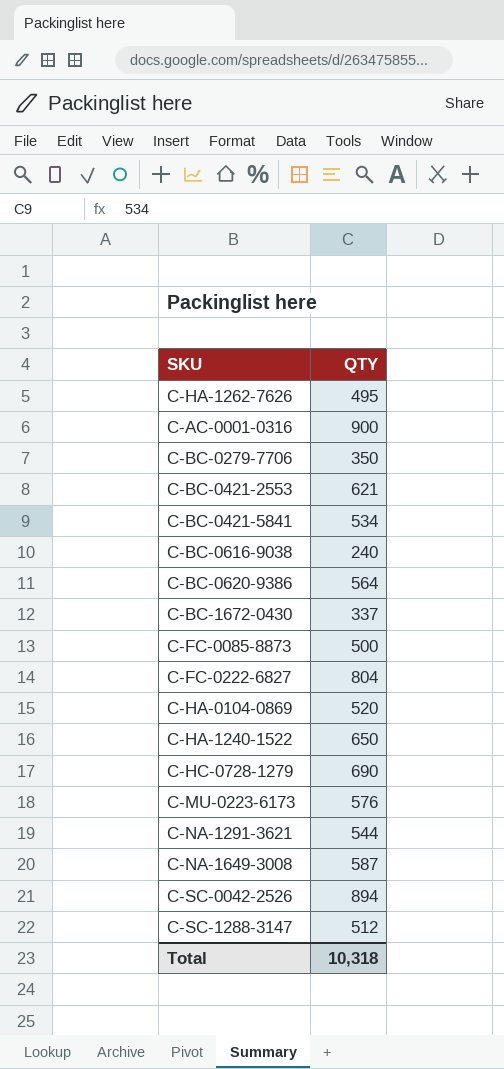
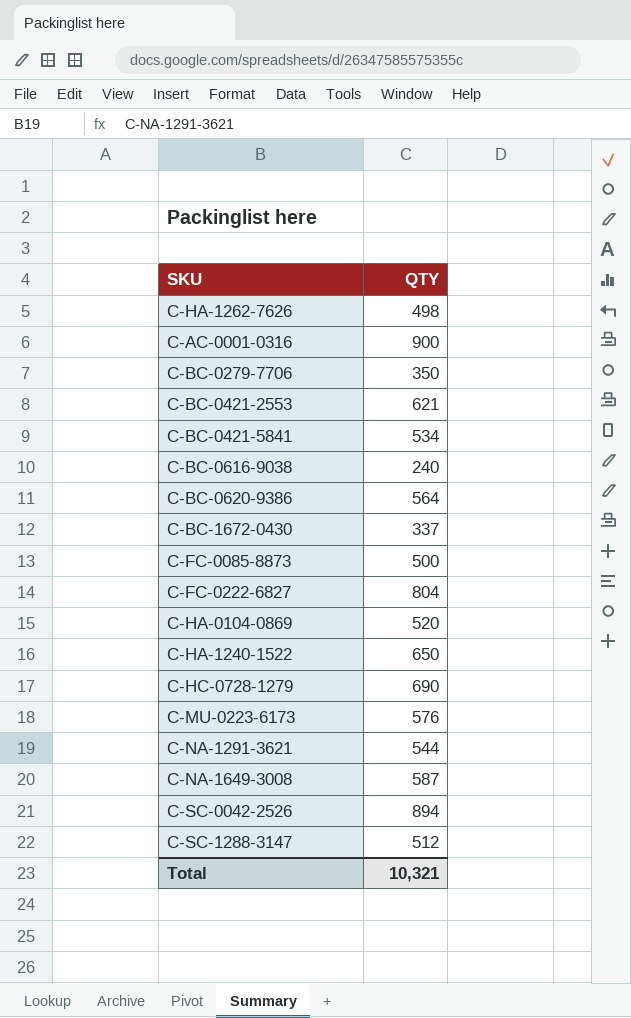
C-HA-1262-7626 | QTY: 495 -> 498
Total | QTY: 10,318 -> 10,321

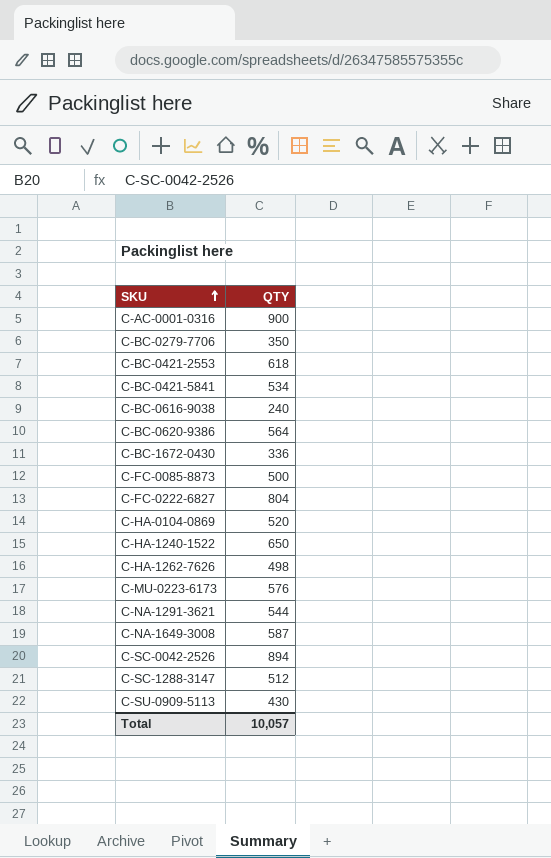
row order: none -> SKU ascending
row C-HC-0728-1279: 690 -> none
C-BC-0421-2553 | QTY: 621 -> 618
C-BC-1672-0430 | QTY: 337 -> 336
row C-SU-0909-5113: none -> 430
Total | QTY: 10,321 -> 10,057

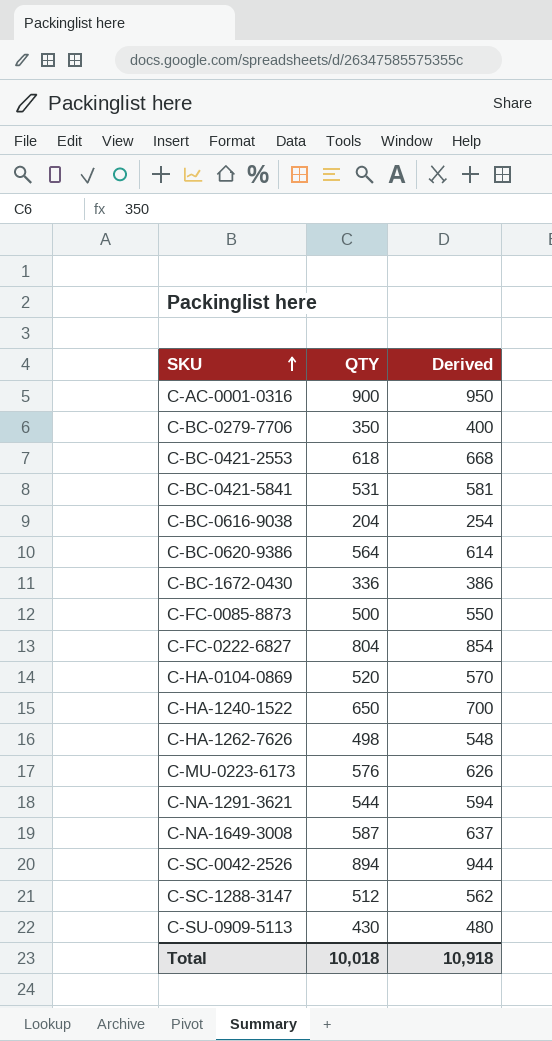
column Derived | formula: none -> [QTY] + 50
C-BC-0421-5841 | QTY: 534 -> 531
C-BC-0616-9038 | QTY: 240 -> 204
Total | QTY: 10,057 -> 10,018

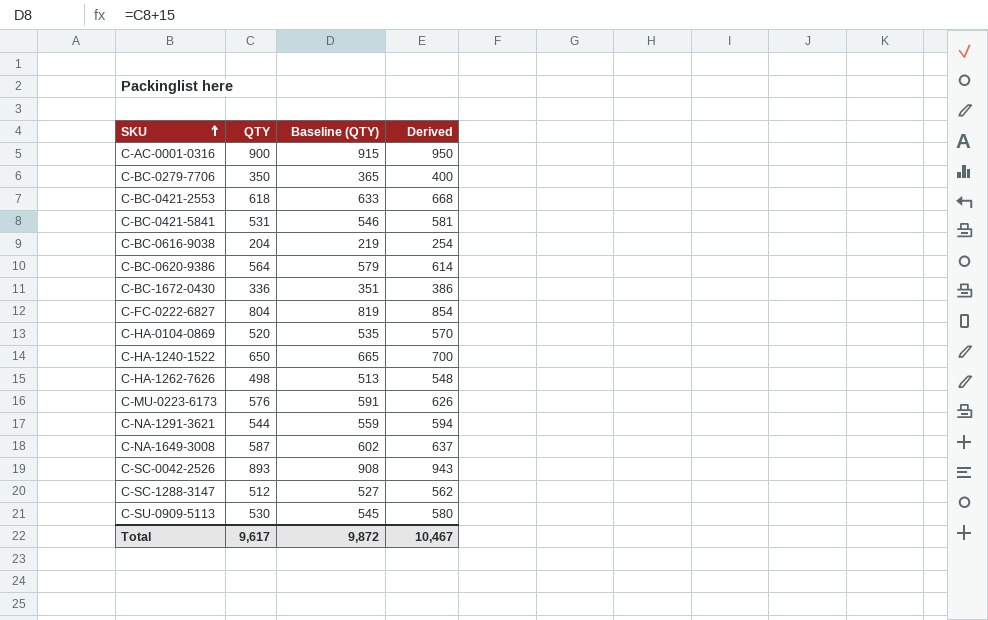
column Baseline (QTY) | formula: none -> [QTY] + 15
row C-FC-0085-8873: 500 | 550 -> none
C-SC-0042-2526 | QTY: 894 -> 893
C-SC-0042-2526 | Derived: 944 -> 943
C-SU-0909-5113 | QTY: 430 -> 530
C-SU-0909-5113 | Derived: 480 -> 580
Total | QTY: 10,018 -> 9,617
Total | Derived: 10,918 -> 10,467

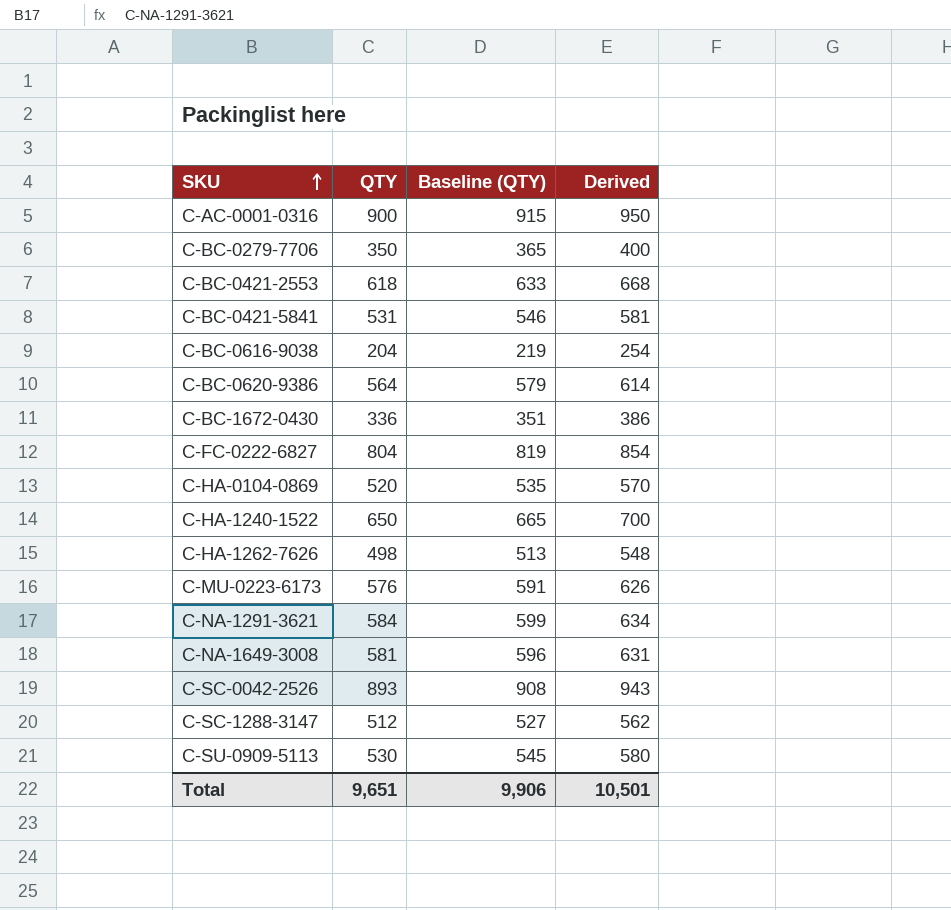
C-NA-1291-3621 | QTY: 544 -> 584
C-NA-1291-3621 | Baseline (QTY): 559 -> 599
C-NA-1291-3621 | Derived: 594 -> 634
C-NA-1649-3008 | QTY: 587 -> 581
C-NA-1649-3008 | Baseline (QTY): 602 -> 596
C-NA-1649-3008 | Derived: 637 -> 631
Total | QTY: 9,617 -> 9,651
Total | Baseline (QTY): 9,872 -> 9,906
Total | Derived: 10,467 -> 10,501

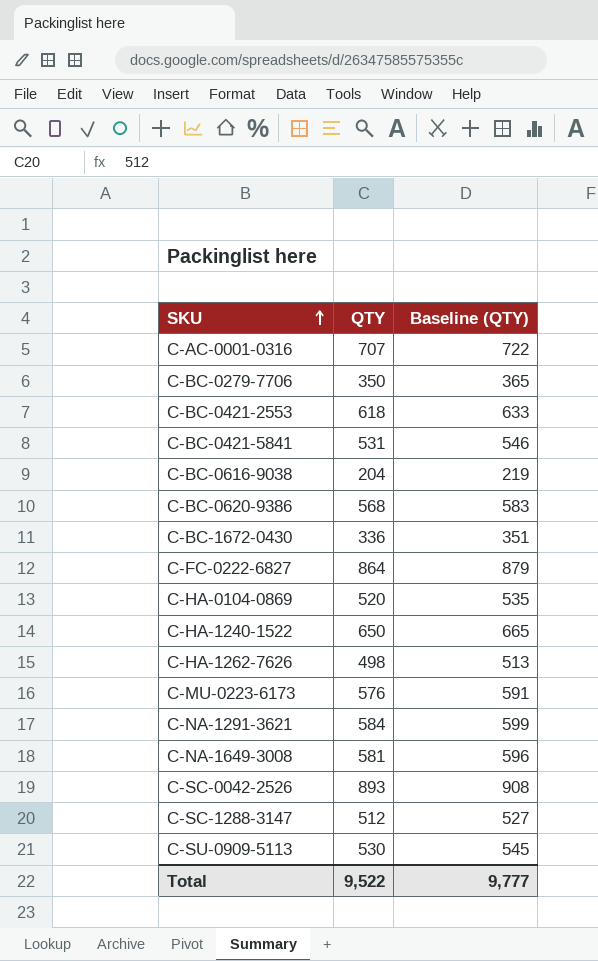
column Derived | formula: [QTY] + 50 -> none
C-AC-0001-0316 | QTY: 900 -> 707
C-AC-0001-0316 | Baseline (QTY): 915 -> 722
C-BC-0620-9386 | QTY: 564 -> 568
C-BC-0620-9386 | Baseline (QTY): 579 -> 583
C-FC-0222-6827 | QTY: 804 -> 864
C-FC-0222-6827 | Baseline (QTY): 819 -> 879
Total | QTY: 9,651 -> 9,522
Total | Baseline (QTY): 9,906 -> 9,777

